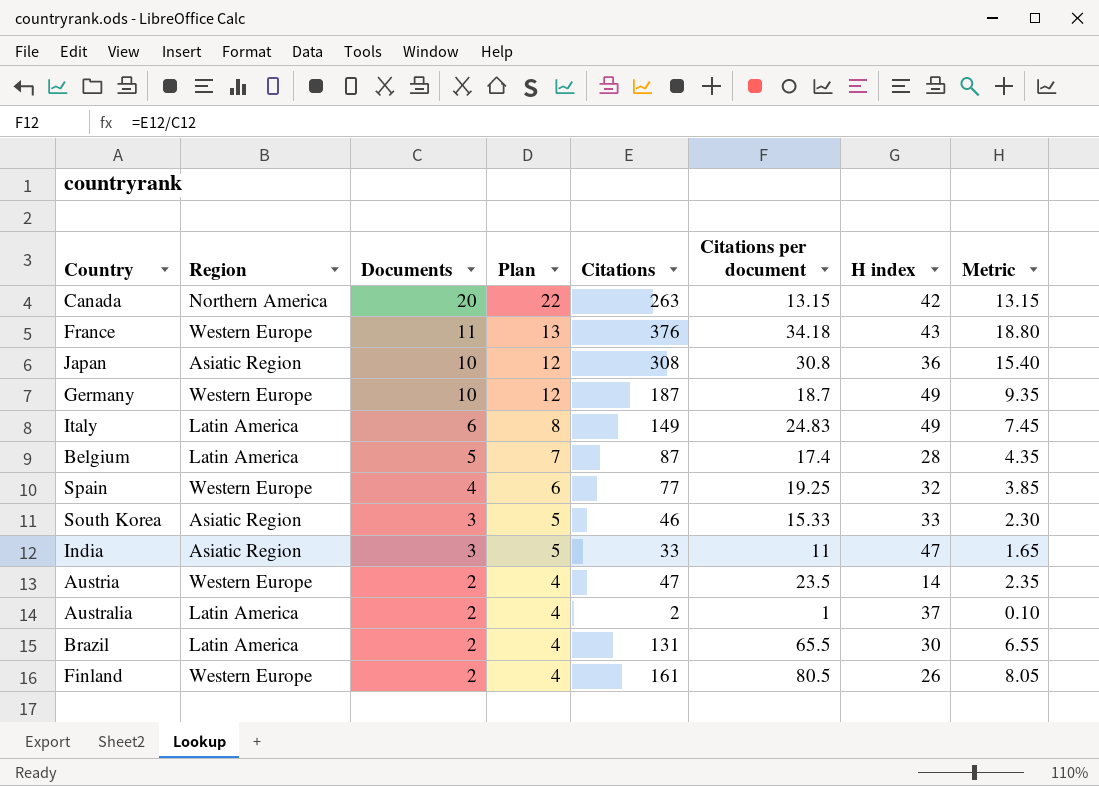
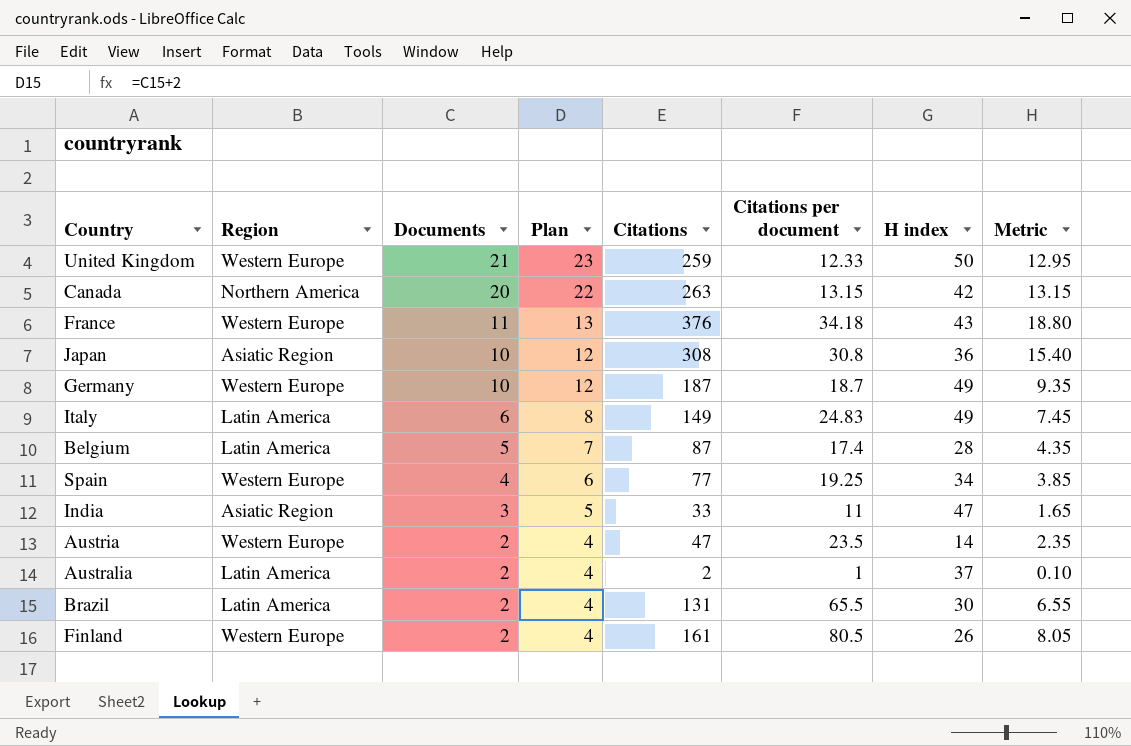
row South Korea: Asiatic Region | 3 | 5 | 46 | 15.33 | 33 | 2.30 -> none
row United Kingdom: none -> Western Europe | 21 | 23 | 259 | 12.33 | 50 | 12.95
Spain | H index: 32 -> 34

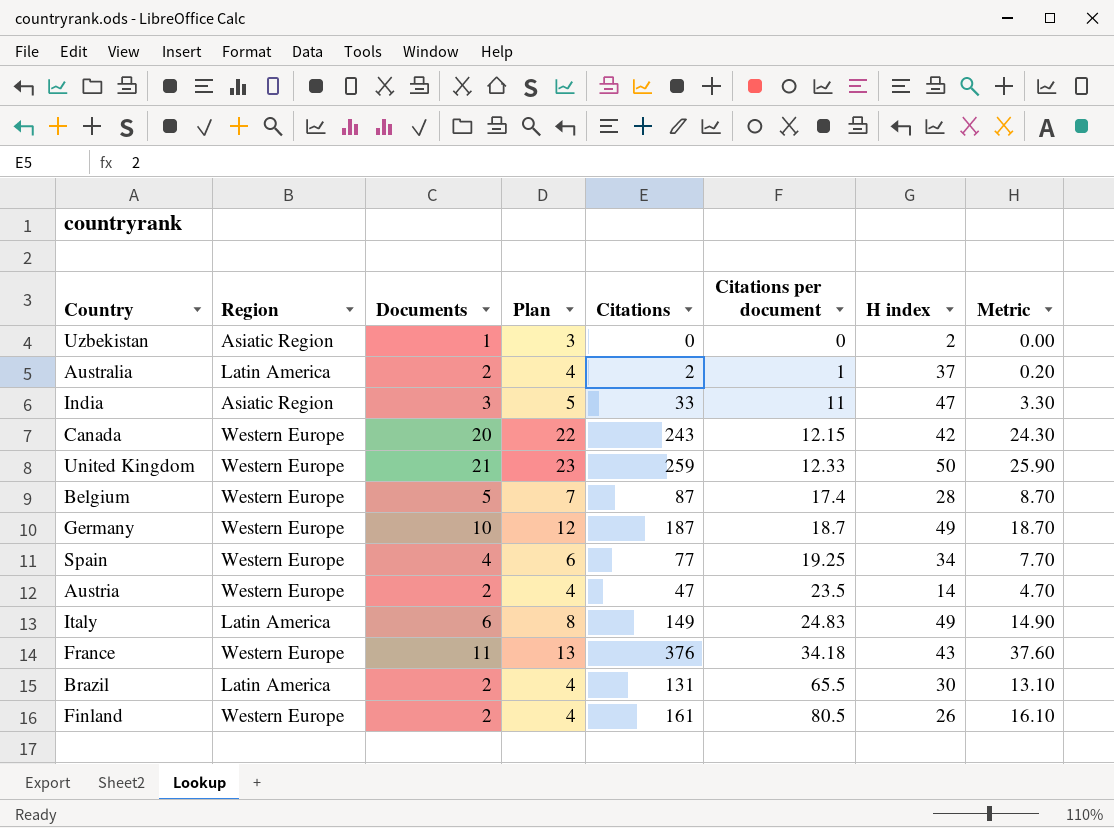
row order: Documents descending -> Citations per document ascending
column Metric | formula: [Citations] * 0.05 -> [Citations] * 0.1
row Japan: Asiatic Region | 10 | 12 | 308 | 30.8 | 36 | 15.40 -> none
row Uzbekistan: none -> Asiatic Region | 1 | 3 | 0 | 0 | 2 | 0.00
Canada | Region: Northern America -> Western Europe
Canada | Citations: 263 -> 243
Canada | Citations per document: 13.15 -> 12.15
Belgium | Region: Latin America -> Western Europe

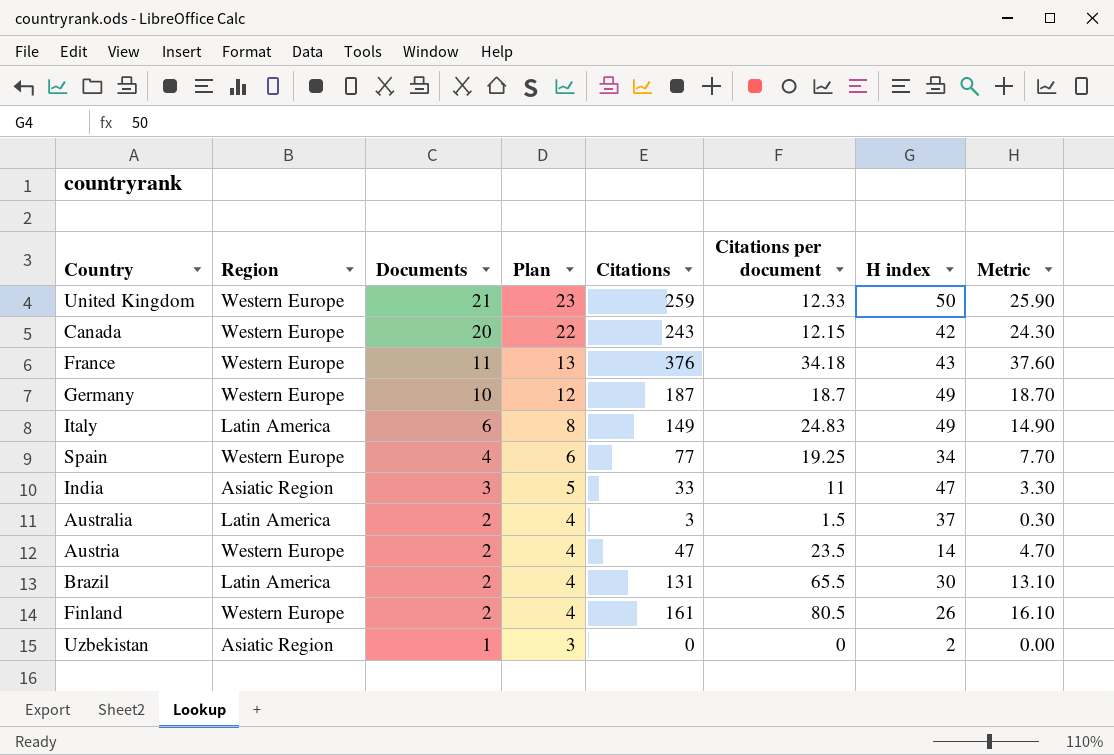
row order: Citations per document ascending -> Documents descending
row Belgium: Western Europe | 5 | 7 | 87 | 17.4 | 28 | 8.70 -> none
Australia | Citations: 2 -> 3
Australia | Citations per document: 1 -> 1.5
Australia | Metric: 0.20 -> 0.30

